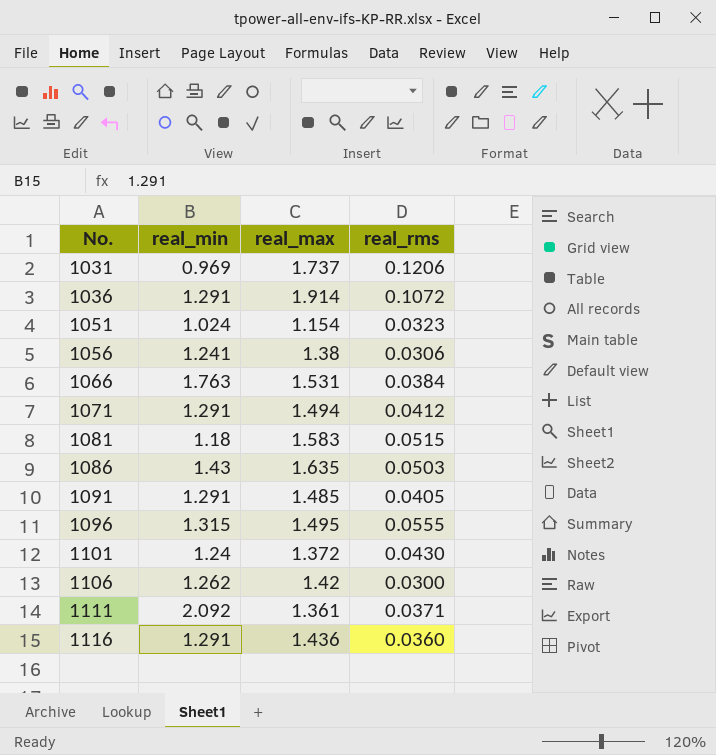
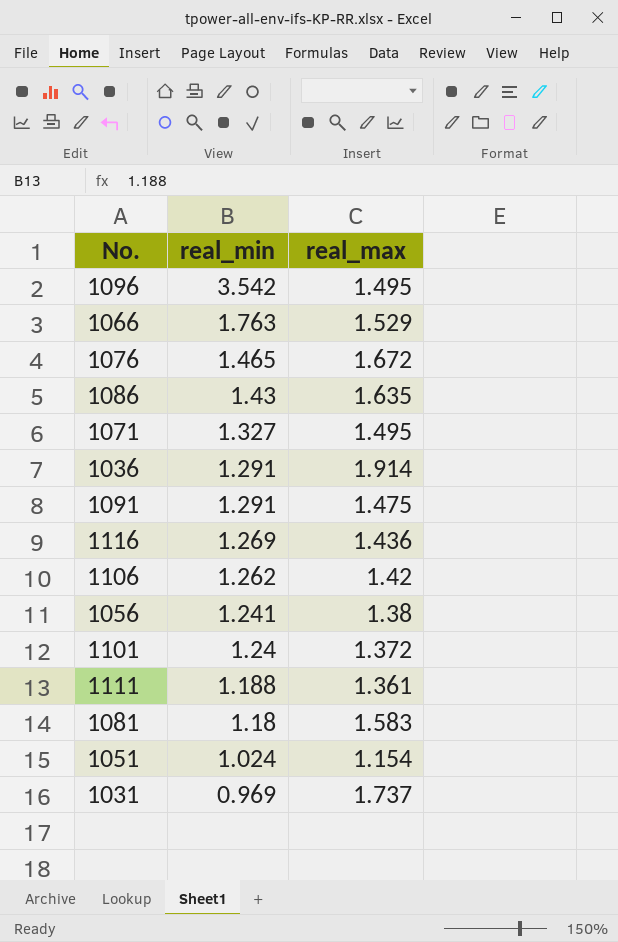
row order: No. ascending -> real_min descending
column real_rms | position: 4 -> none
1096 | real_min: 1.315 -> 3.542
1066 | real_max: 1.531 -> 1.529
row 1076: none -> 1.465 | 1.672
1071 | real_min: 1.291 -> 1.327
1071 | real_max: 1.494 -> 1.495
1091 | real_max: 1.485 -> 1.475
1116 | real_min: 1.291 -> 1.269
1111 | real_min: 2.092 -> 1.188

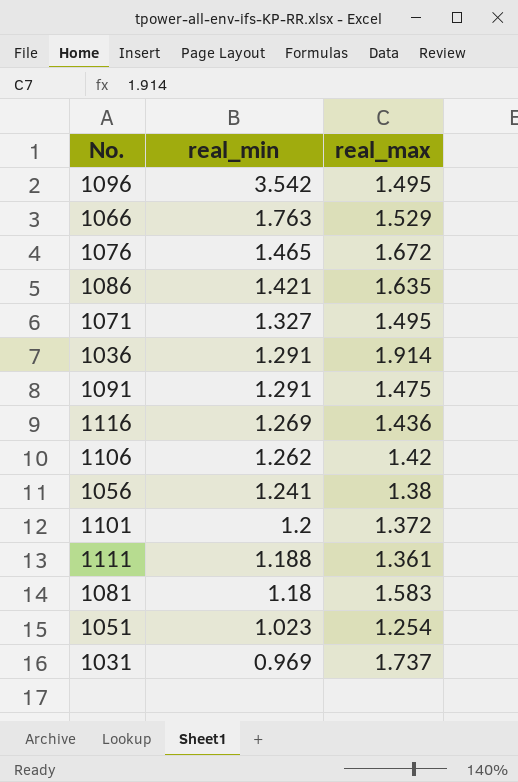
1086 | real_min: 1.43 -> 1.421
1101 | real_min: 1.24 -> 1.2
1051 | real_min: 1.024 -> 1.023
1051 | real_max: 1.154 -> 1.254

